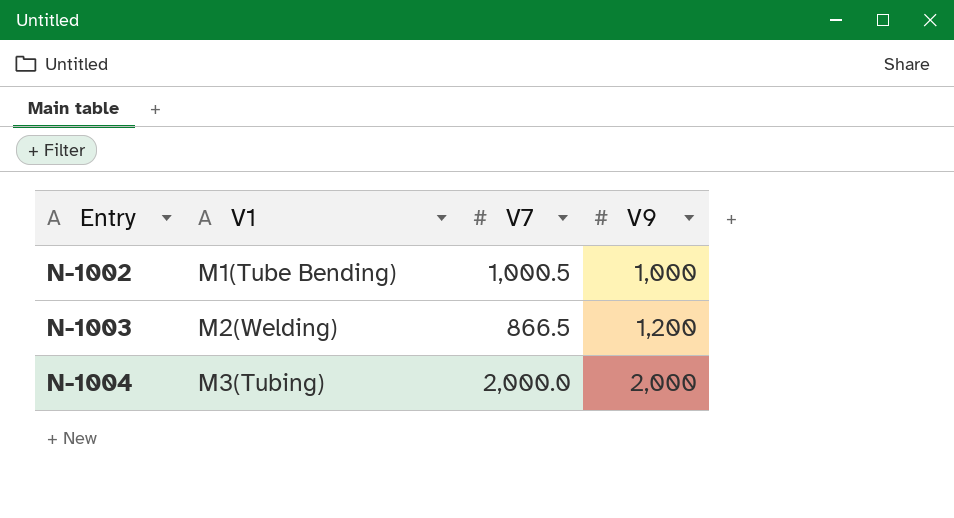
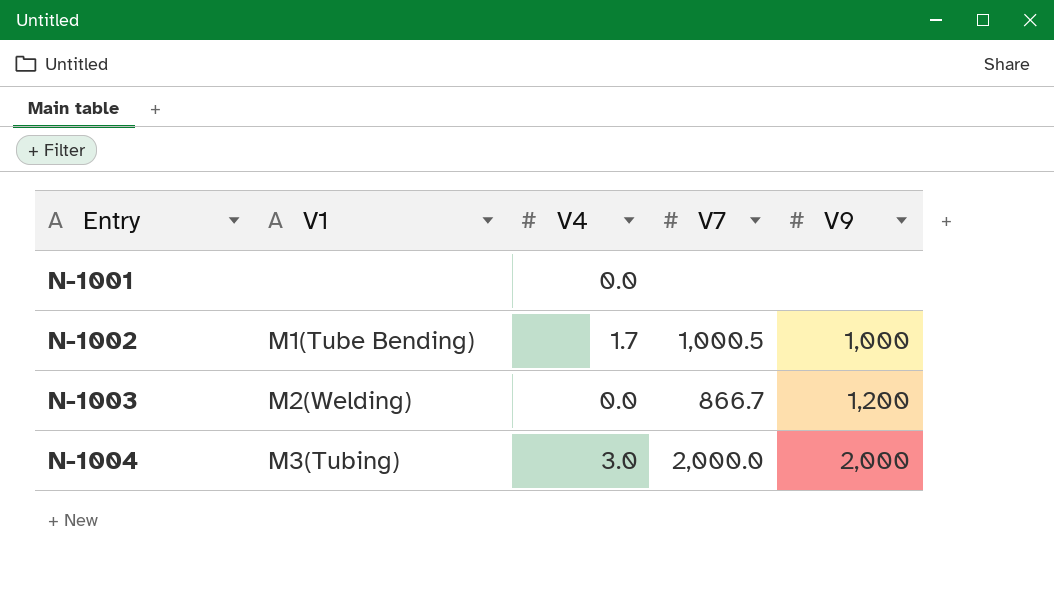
column V4 | position: none -> 3
row N-1001: none -> none | 0.0 | none | none
N-1003 | V7: 866.5 -> 866.7

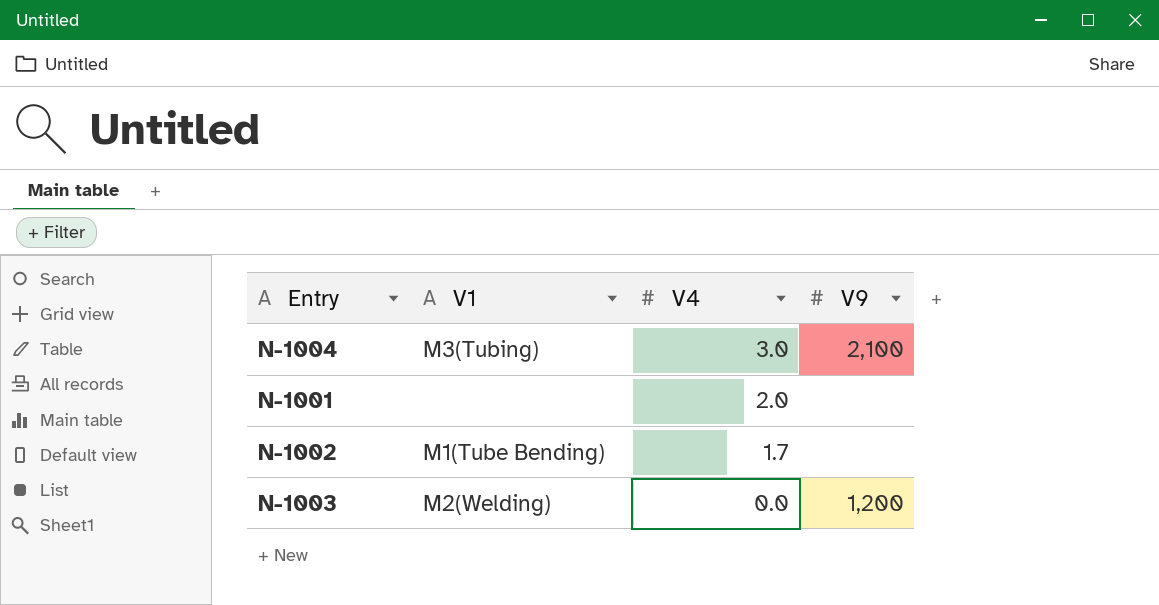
row order: Entry ascending -> V4 descending
column V7 | position: 4 -> none
N-1004 | V9: 2,000 -> 2,100
N-1001 | V4: 0.0 -> 2.0
N-1002 | V9: 1,000 -> none

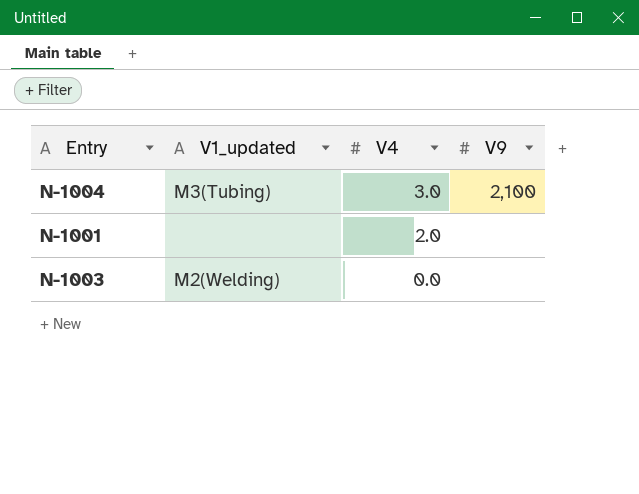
column name: V1 -> V1_updated
row N-1002: M1(Tube Bending) | 1.7 | none -> none
N-1003 | V9: 1,200 -> none

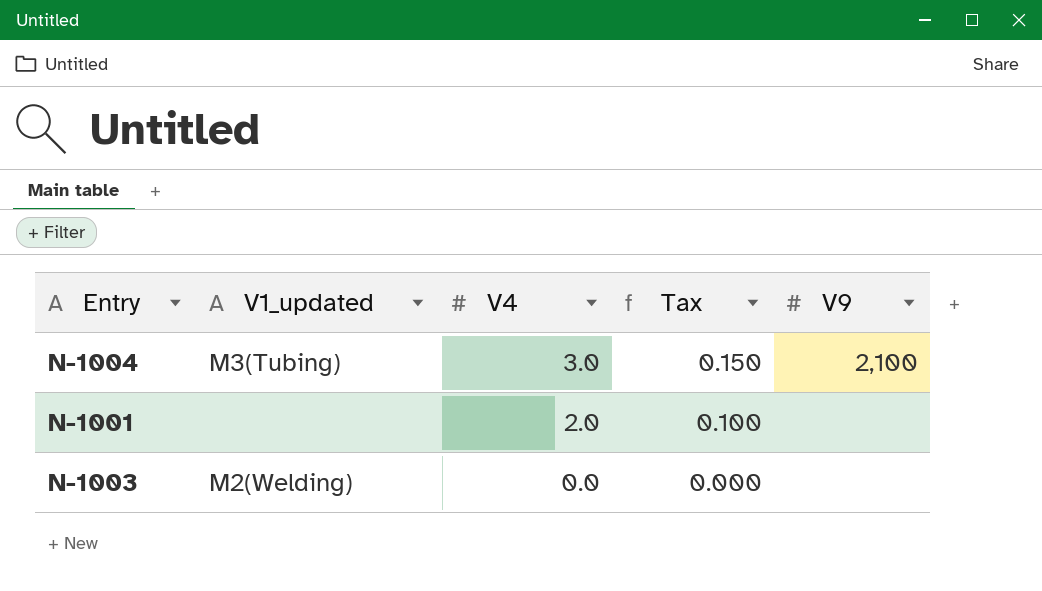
column Tax | formula: none -> [V4] * 0.05

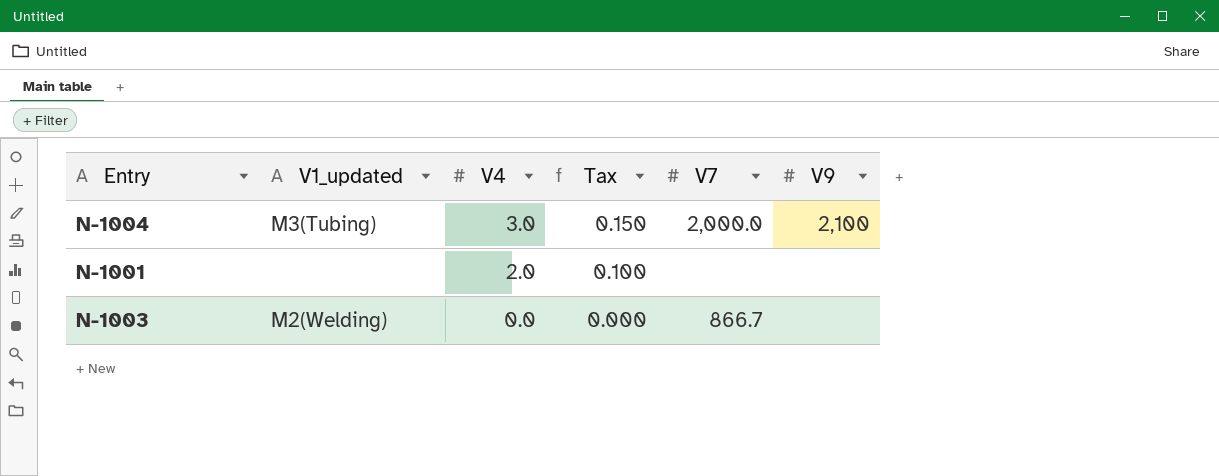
column V7 | position: none -> 5

